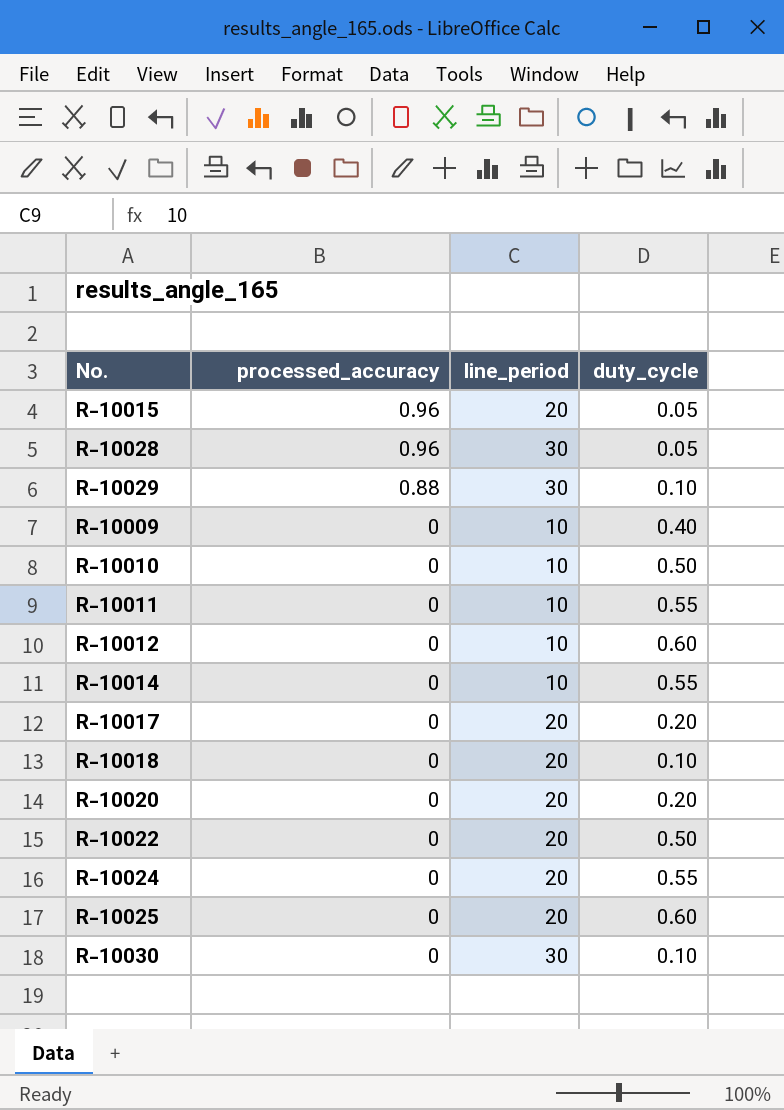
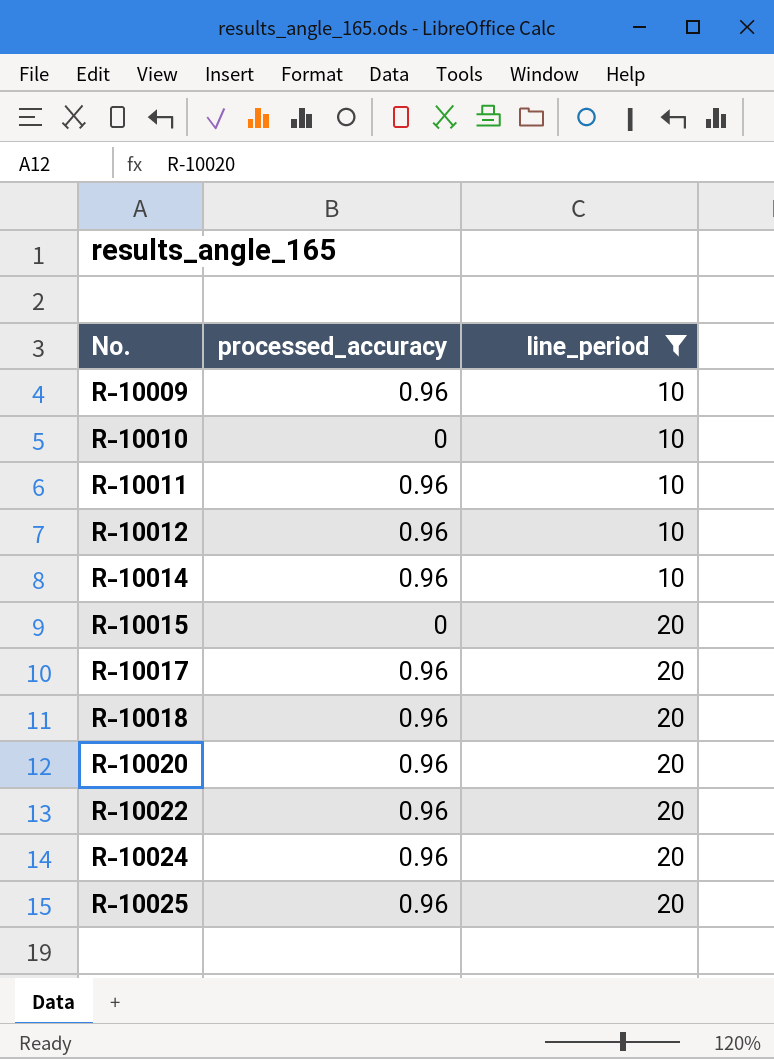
filter: none -> line_period != 30
row order: processed_accuracy descending -> No. ascending
column duty_cycle | position: 4 -> none
R-10009 | processed_accuracy: 0 -> 0.96
R-10011 | processed_accuracy: 0 -> 0.96
R-10012 | processed_accuracy: 0 -> 0.96
R-10014 | processed_accuracy: 0 -> 0.96
R-10015 | processed_accuracy: 0.96 -> 0
R-10017 | processed_accuracy: 0 -> 0.96
R-10018 | processed_accuracy: 0 -> 0.96
R-10020 | processed_accuracy: 0 -> 0.96
R-10022 | processed_accuracy: 0 -> 0.96
R-10024 | processed_accuracy: 0 -> 0.96
R-10025 | processed_accuracy: 0 -> 0.96

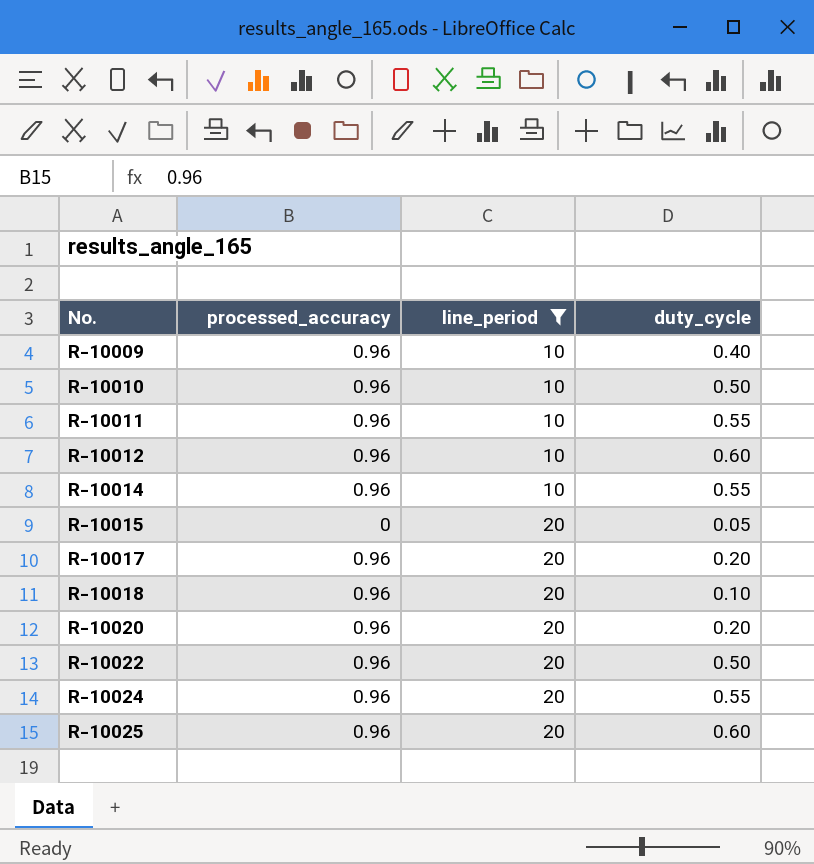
column duty_cycle | position: none -> 4
R-10010 | processed_accuracy: 0 -> 0.96

